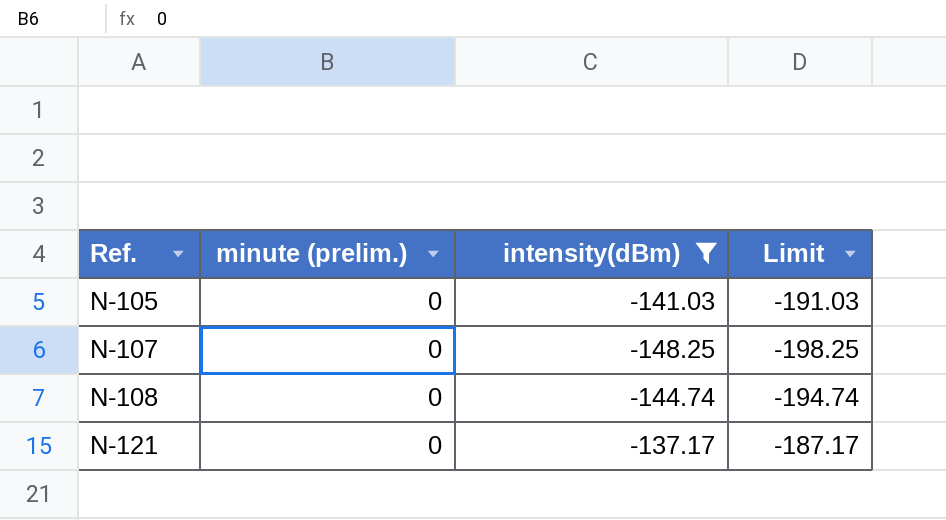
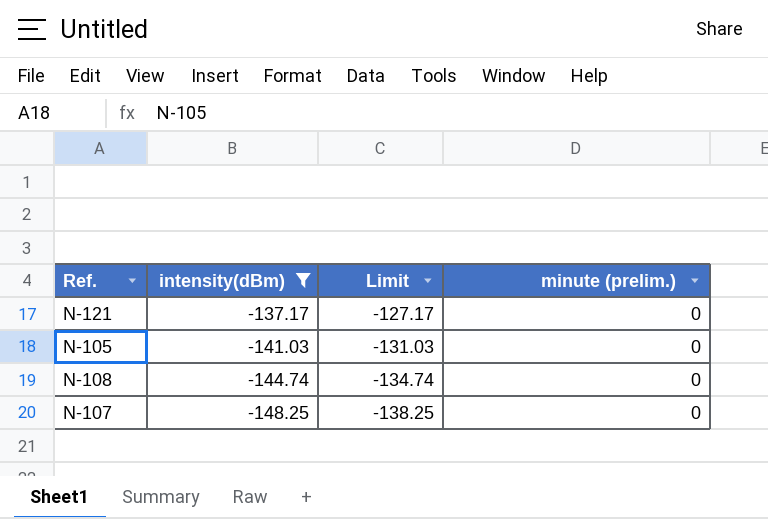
row order: Ref. ascending -> intensity(dBm) descending
column Limit | formula: [intensity(dBm)] - 50 -> [intensity(dBm)] + 10
column minute (prelim.) | position: 2 -> 4

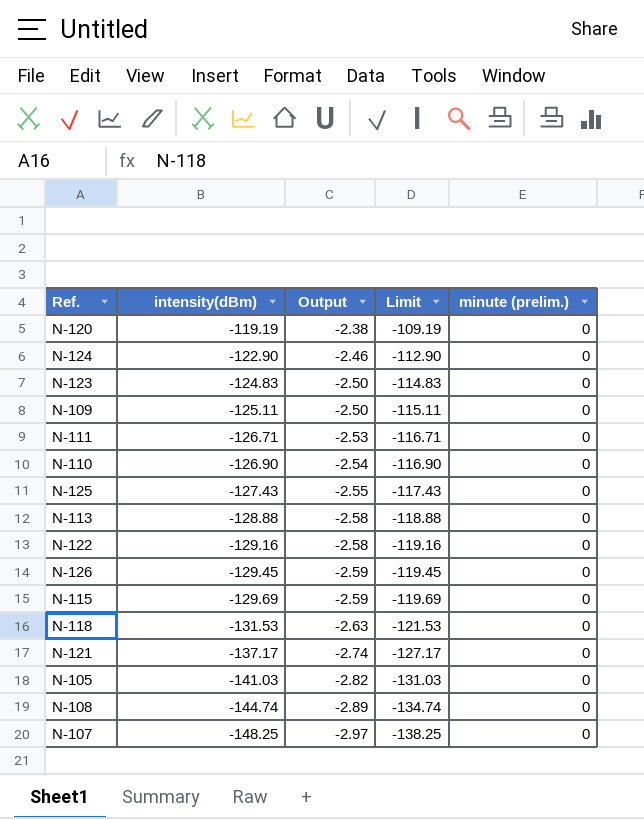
filter: intensity(dBm) <= -137.17 -> none
column Output | formula: none -> [intensity(dBm)] * 0.02

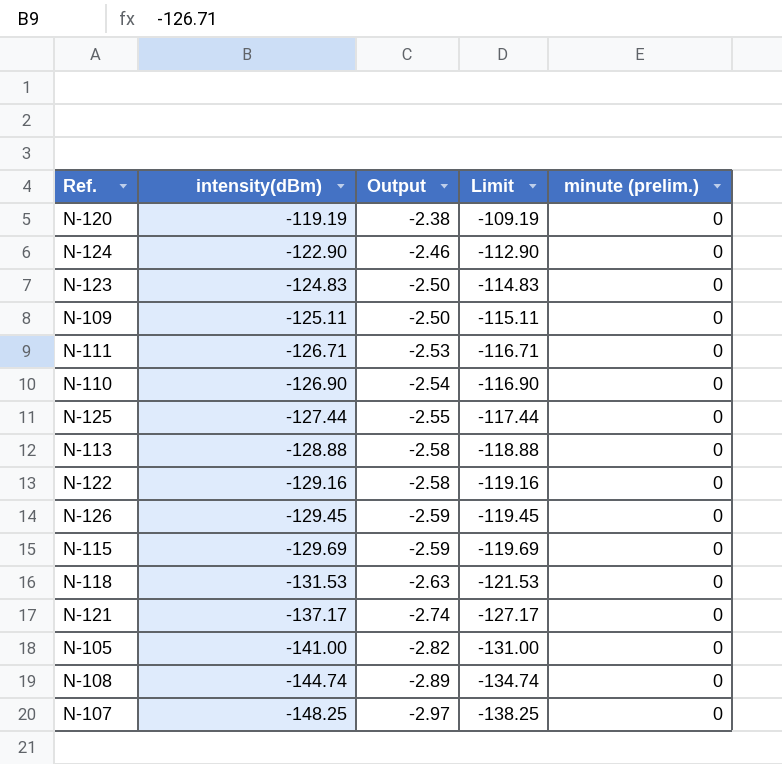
N-125 | intensity(dBm): -127.43 -> -127.44
N-125 | Limit: -117.43 -> -117.44
N-105 | intensity(dBm): -141.03 -> -141.00
N-105 | Limit: -131.03 -> -131.00

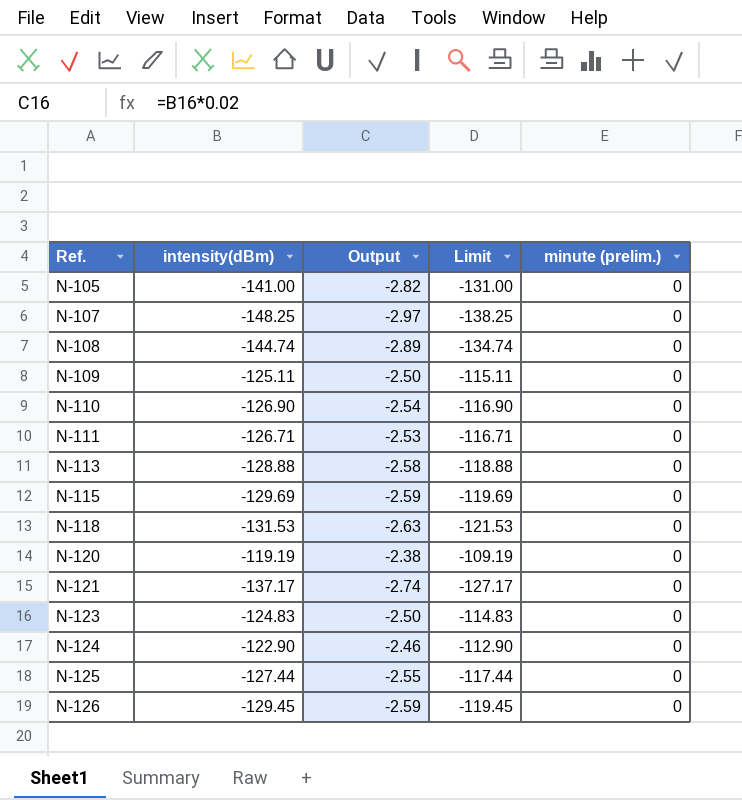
row order: intensity(dBm) descending -> Ref. ascending
row N-122: -129.16 | -2.58 | -119.16 | 0 -> none

